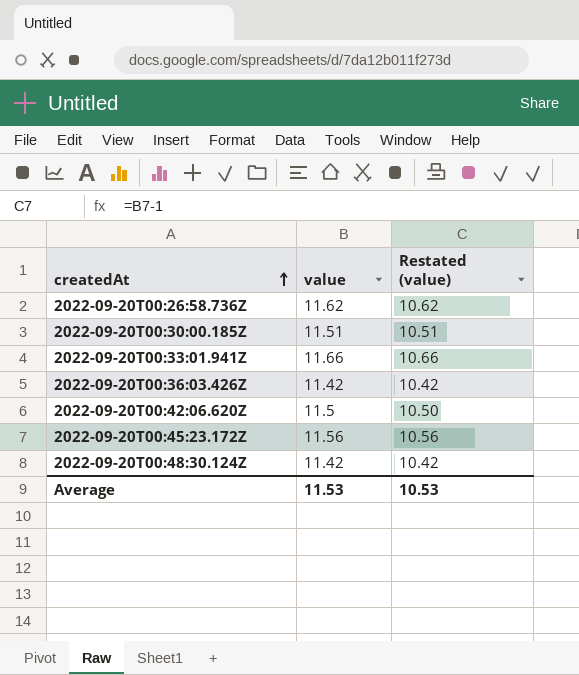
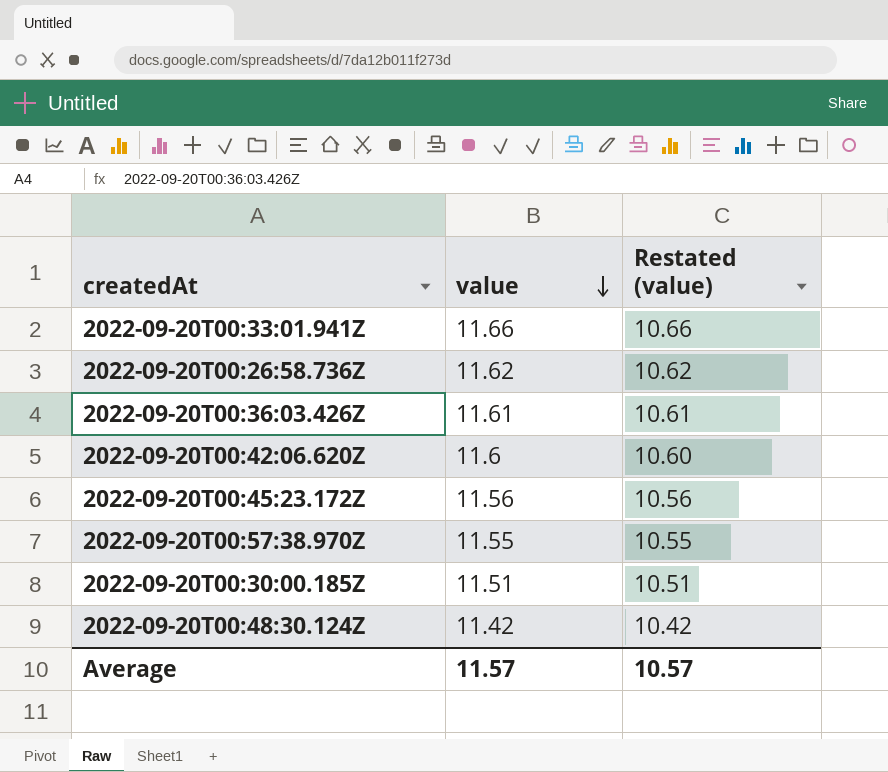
row order: createdAt ascending -> value descending
2022-09-20T00:36:03.426Z | value: 11.42 -> 11.61
2022-09-20T00:36:03.426Z | Restated (value): 10.42 -> 10.61
2022-09-20T00:42:06.620Z | value: 11.5 -> 11.6
2022-09-20T00:42:06.620Z | Restated (value): 10.50 -> 10.60
row 2022-09-20T00:57:38.970Z: none -> 11.55 | 10.55
Average | value: 11.53 -> 11.57
Average | Restated (value): 10.53 -> 10.57

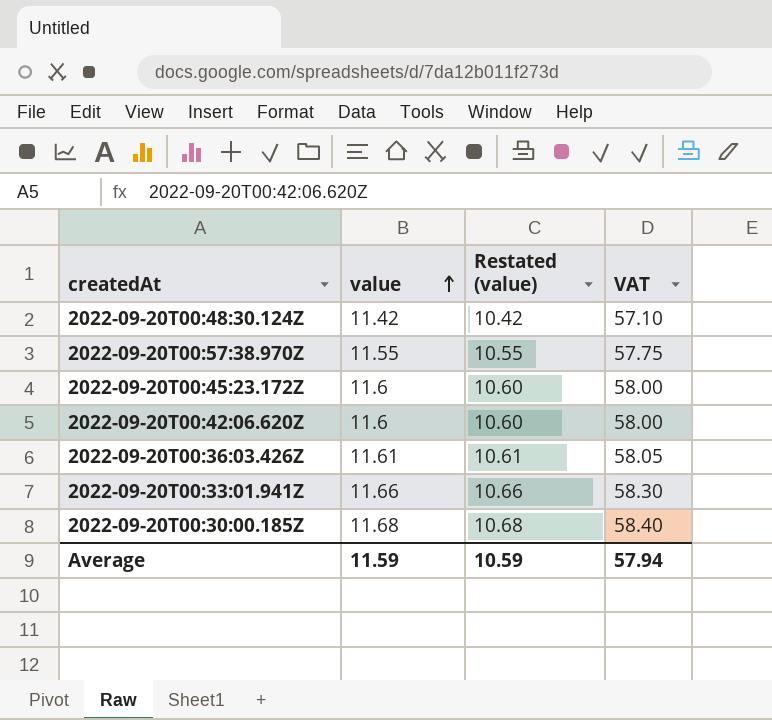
row order: value descending -> value ascending
column VAT | formula: none -> [value] * 5
row 2022-09-20T00:26:58.736Z: 11.62 | 10.62 -> none
2022-09-20T00:45:23.172Z | value: 11.56 -> 11.6
2022-09-20T00:45:23.172Z | Restated (value): 10.56 -> 10.60
2022-09-20T00:30:00.185Z | value: 11.51 -> 11.68
2022-09-20T00:30:00.185Z | Restated (value): 10.51 -> 10.68
Average | value: 11.57 -> 11.59
Average | Restated (value): 10.57 -> 10.59

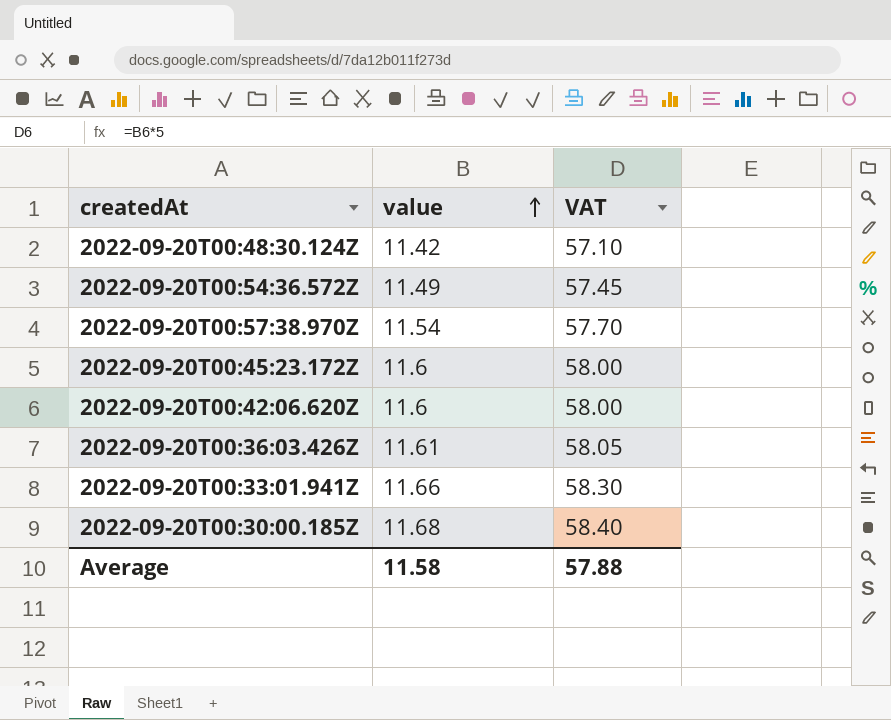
column Restated (value) | formula: [value] - 1 -> none
row 2022-09-20T00:54:36.572Z: none -> 11.49 | 57.45
2022-09-20T00:57:38.970Z | value: 11.55 -> 11.54
2022-09-20T00:57:38.970Z | VAT: 57.75 -> 57.70
Average | value: 11.59 -> 11.58
Average | VAT: 57.94 -> 57.88

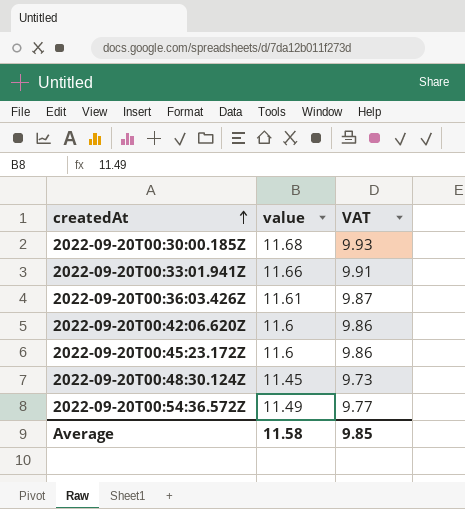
row order: value ascending -> createdAt ascending
column VAT | formula: [value] * 5 -> [value] * 0.85
row 2022-09-20T00:57:38.970Z: 11.54 | 57.70 -> none
2022-09-20T00:48:30.124Z | value: 11.42 -> 11.45
Average | VAT: 57.88 -> 9.85

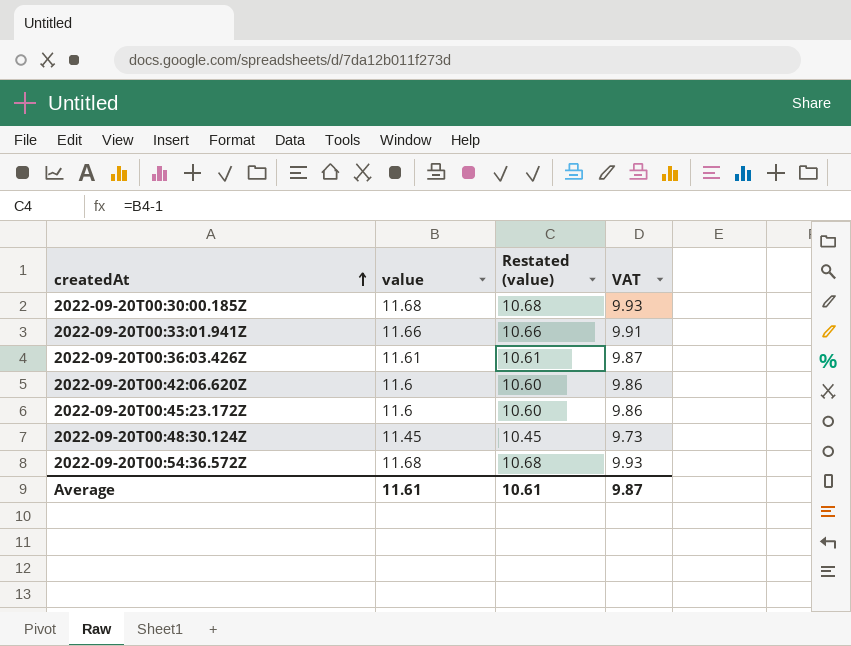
column Restated (value) | formula: none -> [value] - 1
2022-09-20T00:54:36.572Z | value: 11.49 -> 11.68
2022-09-20T00:54:36.572Z | VAT: 9.77 -> 9.93
Average | value: 11.58 -> 11.61
Average | VAT: 9.85 -> 9.87

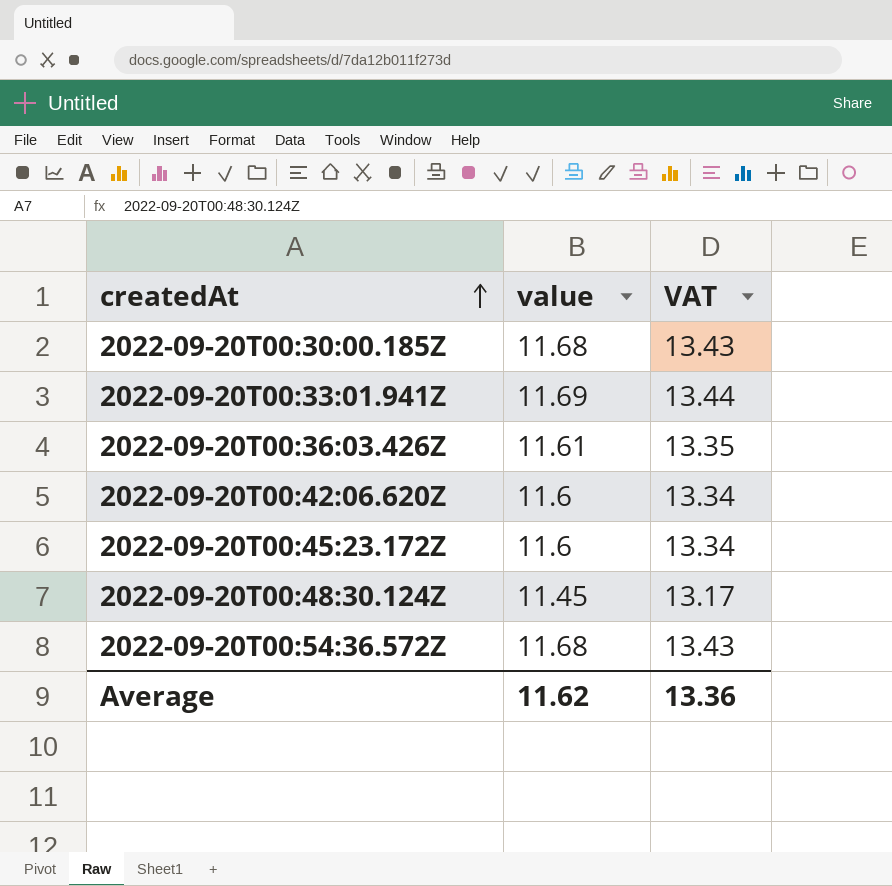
column Restated (value) | formula: [value] - 1 -> none
column VAT | formula: [value] * 0.85 -> [value] * 1.15
2022-09-20T00:33:01.941Z | value: 11.66 -> 11.69
Average | value: 11.61 -> 11.62
Average | VAT: 9.87 -> 13.36

